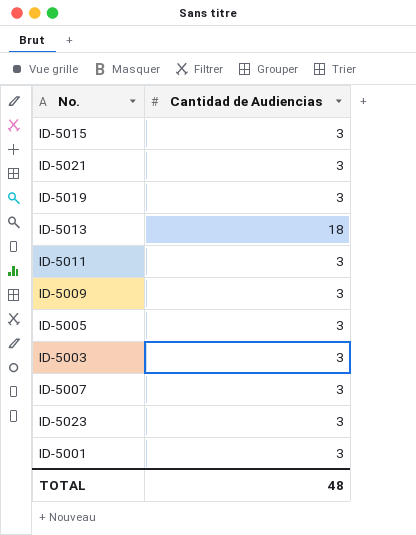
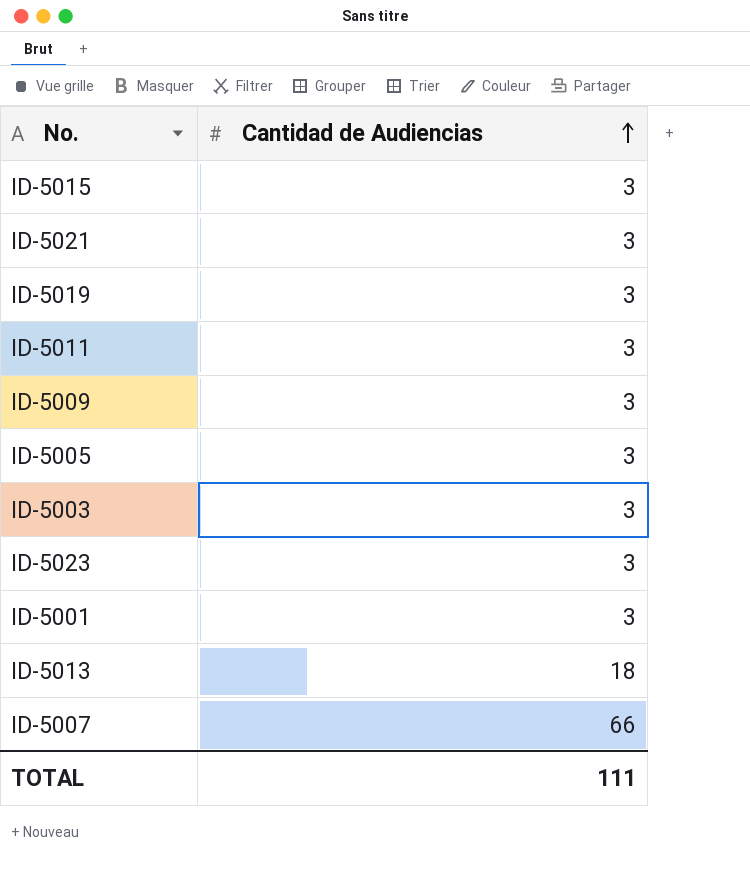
row order: none -> Cantidad de Audiencias ascending
ID-5007 | Cantidad de Audiencias: 3 -> 66
TOTAL | Cantidad de Audiencias: 48 -> 111

